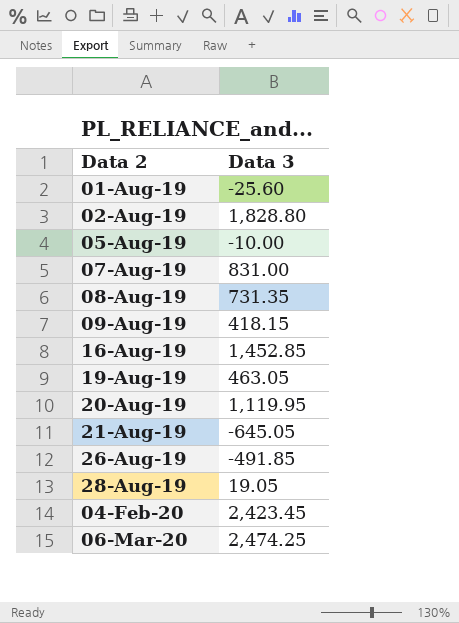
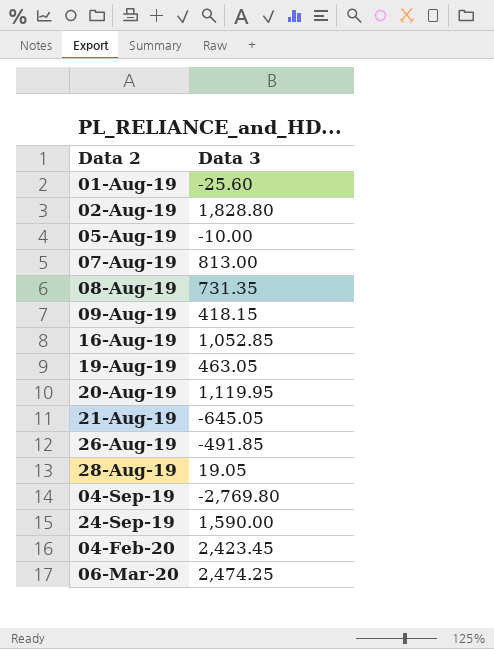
07-Aug-19 | Data 3: 831.00 -> 813.00
16-Aug-19 | Data 3: 1,452.85 -> 1,052.85
row 04-Sep-19: none -> -2,769.80
row 24-Sep-19: none -> 1,590.00

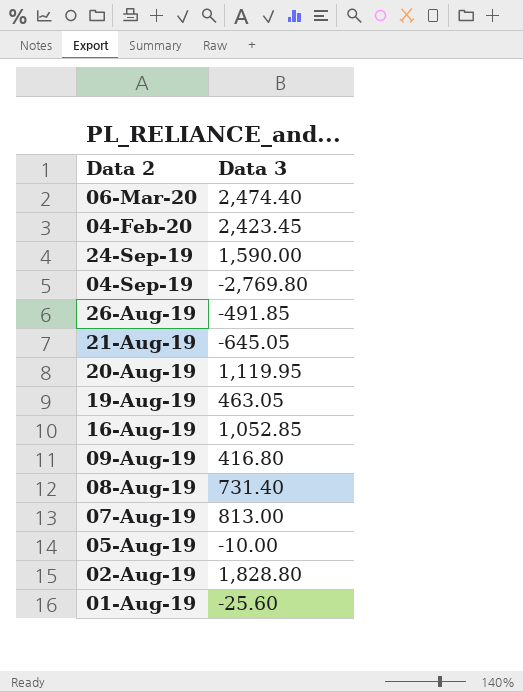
row order: Data 2 ascending -> Data 2 descending
row 28-Aug-19: 19.05 -> none
06-Mar-20 | Data 3: 2,474.25 -> 2,474.40
09-Aug-19 | Data 3: 418.15 -> 416.80
08-Aug-19 | Data 3: 731.35 -> 731.40

